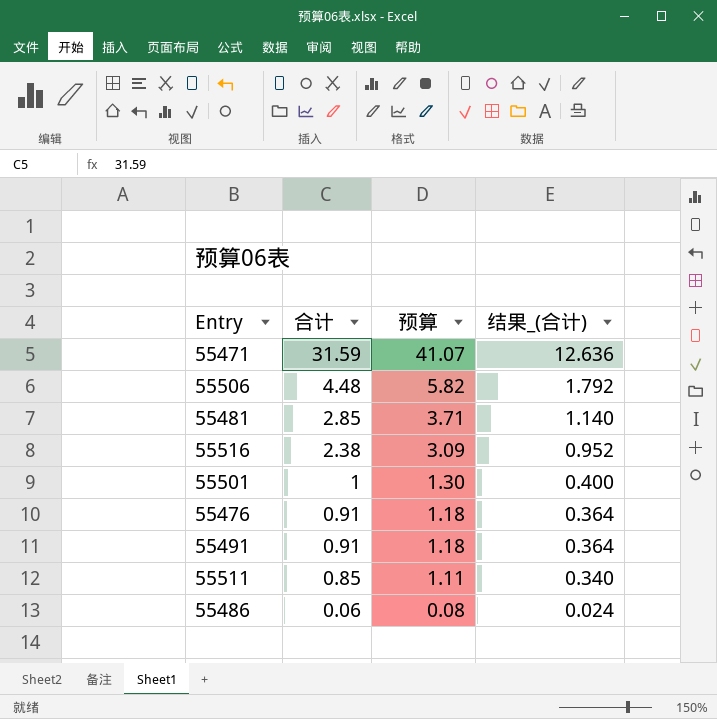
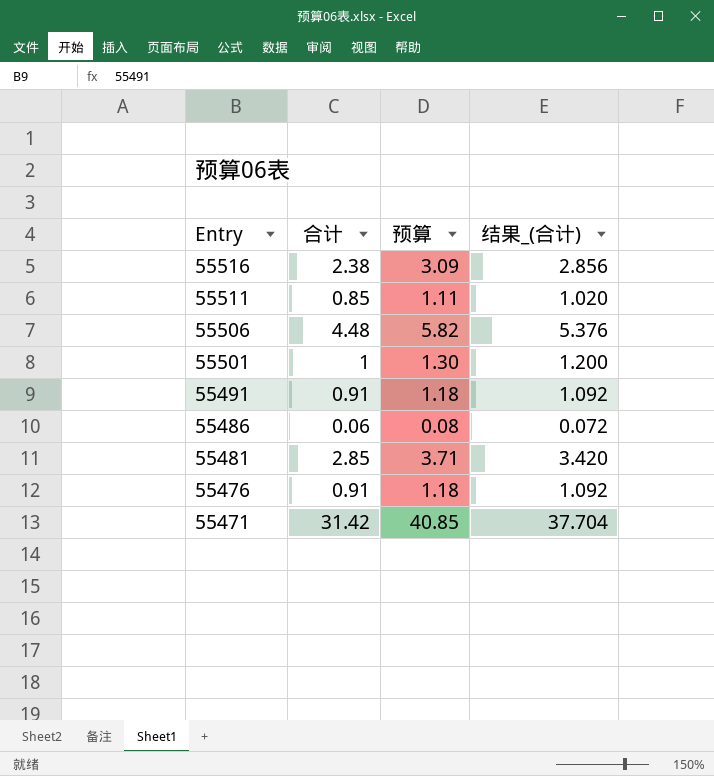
row order: 合计 descending -> Entry descending
column 结果_(合计) | formula: [合计] * 0.4 -> [合计] * 1.2
55471 | 合计: 31.59 -> 31.42
55471 | 预算: 41.07 -> 40.85

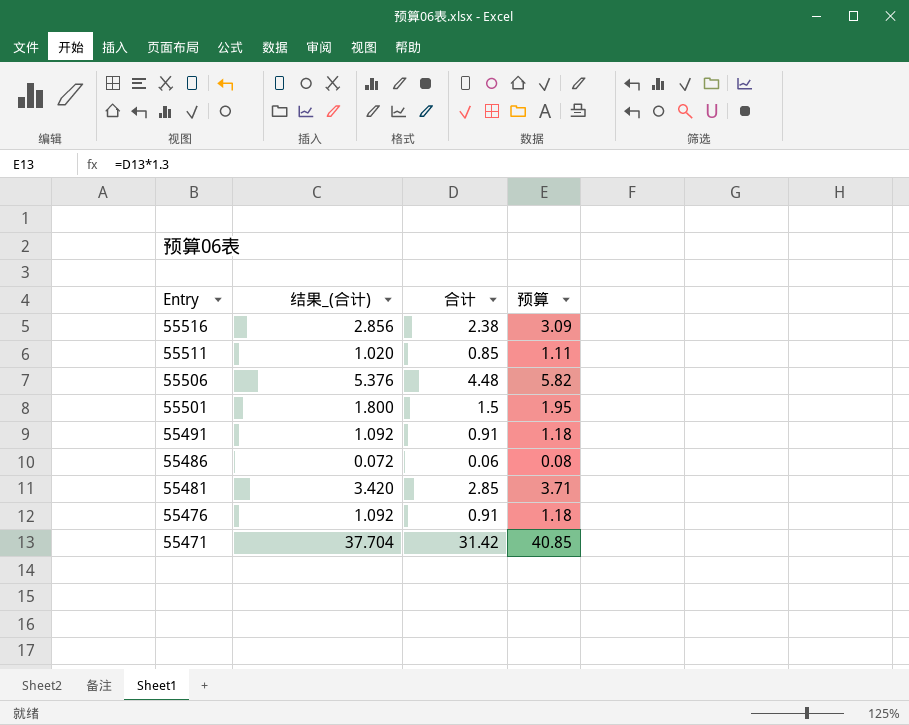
column 结果_(合计) | position: 4 -> 2
55501 | 结果_(合计): 1.200 -> 1.800
55501 | 合计: 1 -> 1.5
55501 | 预算: 1.30 -> 1.95

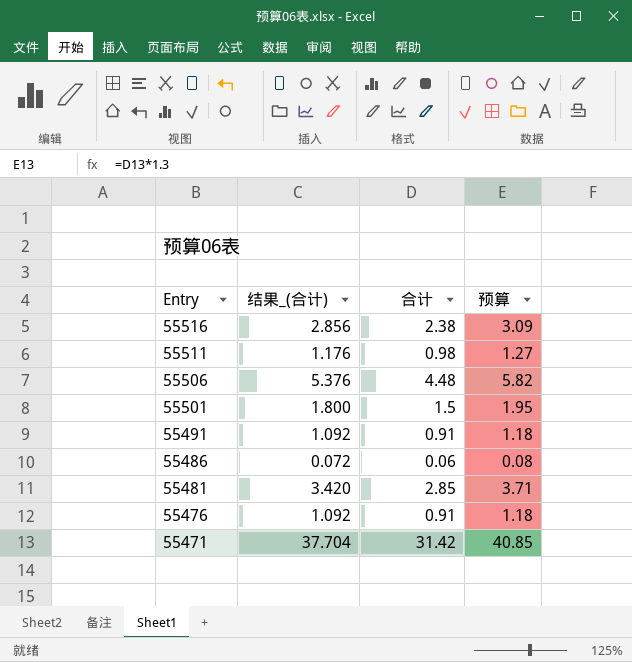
55511 | 结果_(合计): 1.020 -> 1.176
55511 | 合计: 0.85 -> 0.98
55511 | 预算: 1.11 -> 1.27

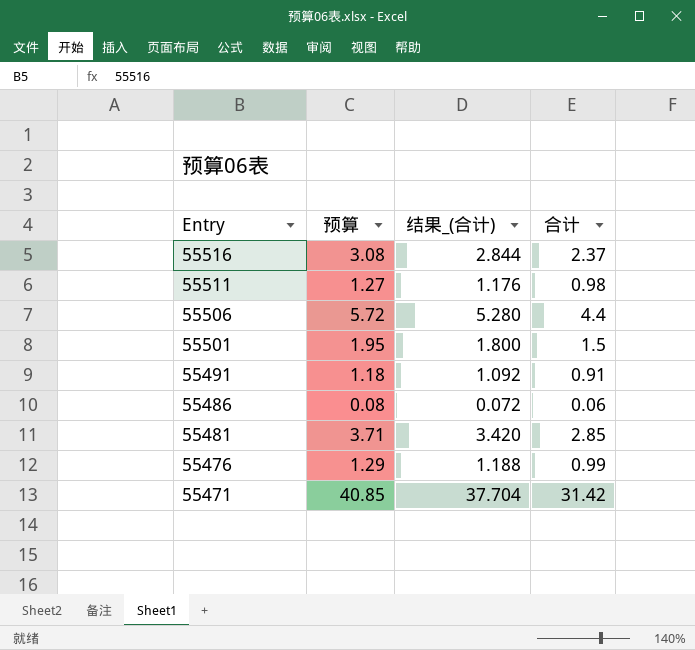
column 预算 | position: 4 -> 2
55516 | 预算: 3.09 -> 3.08
55516 | 结果_(合计): 2.856 -> 2.844
55516 | 合计: 2.38 -> 2.37
55506 | 预算: 5.82 -> 5.72
55506 | 结果_(合计): 5.376 -> 5.280
55506 | 合计: 4.48 -> 4.4
55476 | 预算: 1.18 -> 1.29
55476 | 结果_(合计): 1.092 -> 1.188
55476 | 合计: 0.91 -> 0.99

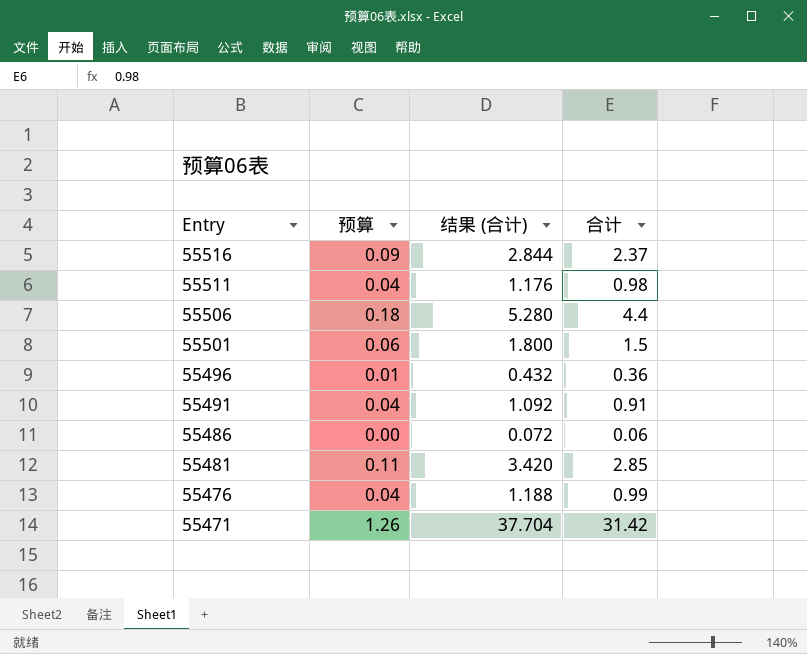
column 预算 | formula: [合计] * 1.3 -> [合计] * 0.04
column name: 结果_(合计) -> 结果 (合计)
row 55496: none -> 0.01 | 0.432 | 0.36

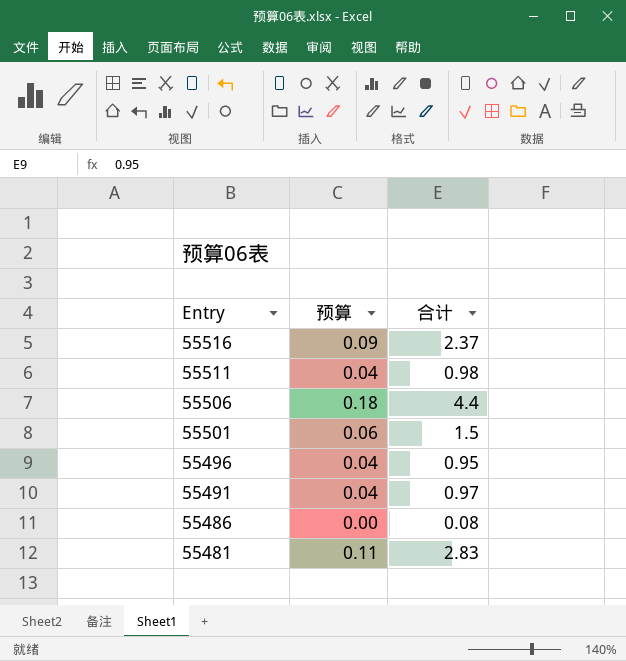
column 结果 (合计) | formula: [合计] * 1.2 -> none
row 55476: 0.04 | 1.188 | 0.99 -> none
row 55471: 1.26 | 37.704 | 31.42 -> none
55496 | 预算: 0.01 -> 0.04
55496 | 合计: 0.36 -> 0.95
55491 | 合计: 0.91 -> 0.97
55486 | 合计: 0.06 -> 0.08
55481 | 合计: 2.85 -> 2.83

